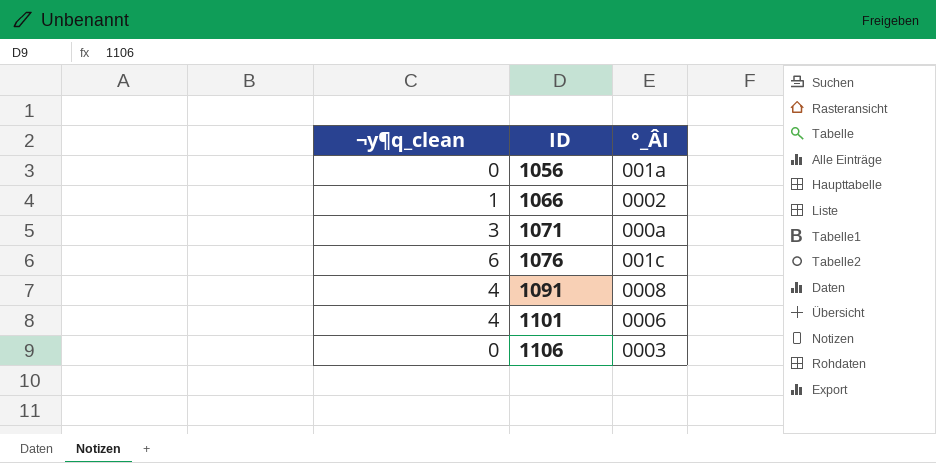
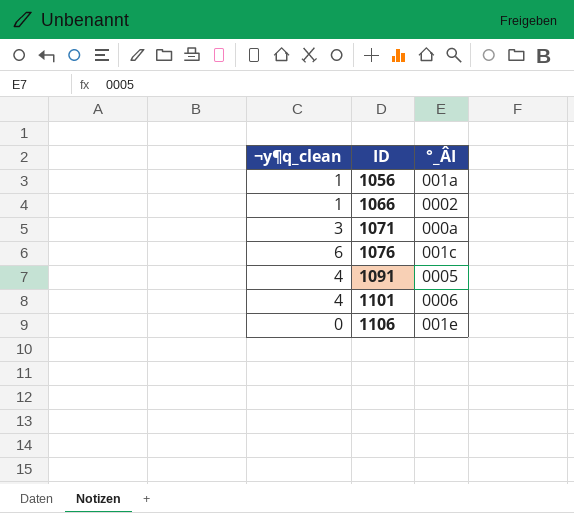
1056 | ¬y¶q_clean: 0 -> 1
1091 | °_ÂI: 0008 -> 0005
1106 | °_ÂI: 0003 -> 001e

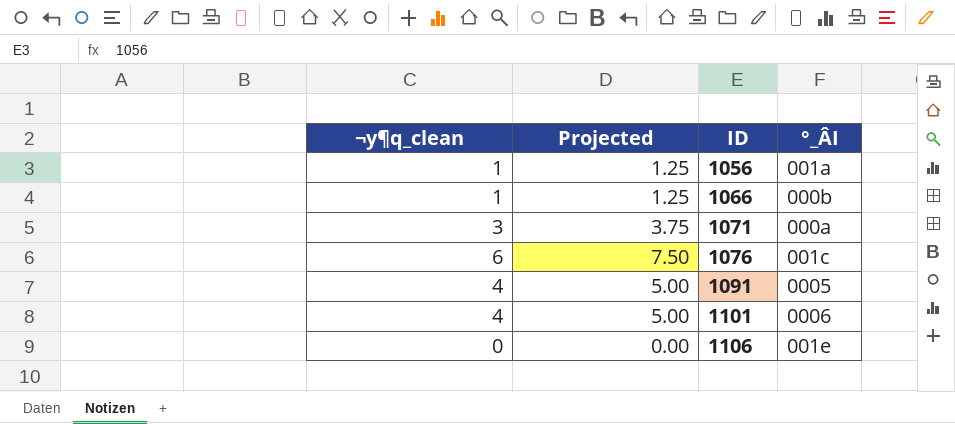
column Projected | formula: none -> [¬y¶q_clean] * 1.25
1066 | °_ÂI: 0002 -> 000b

